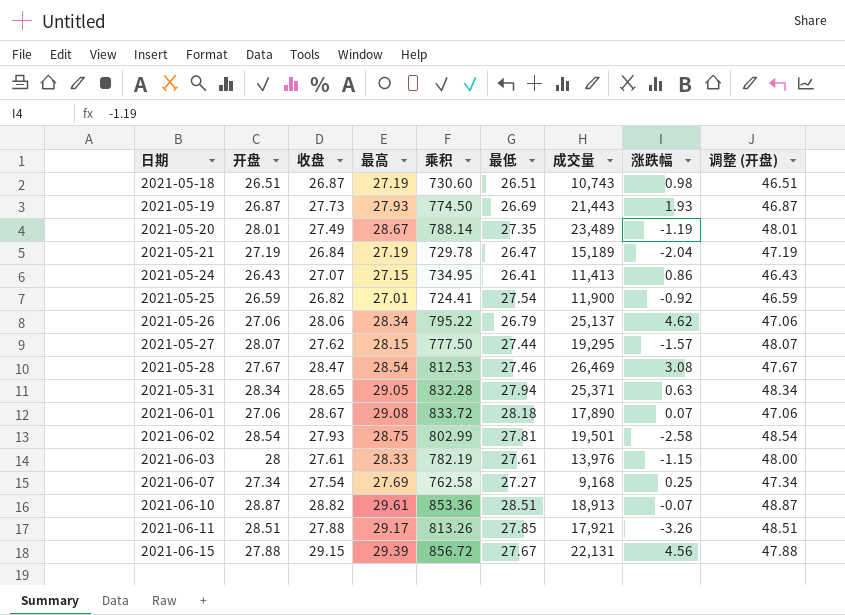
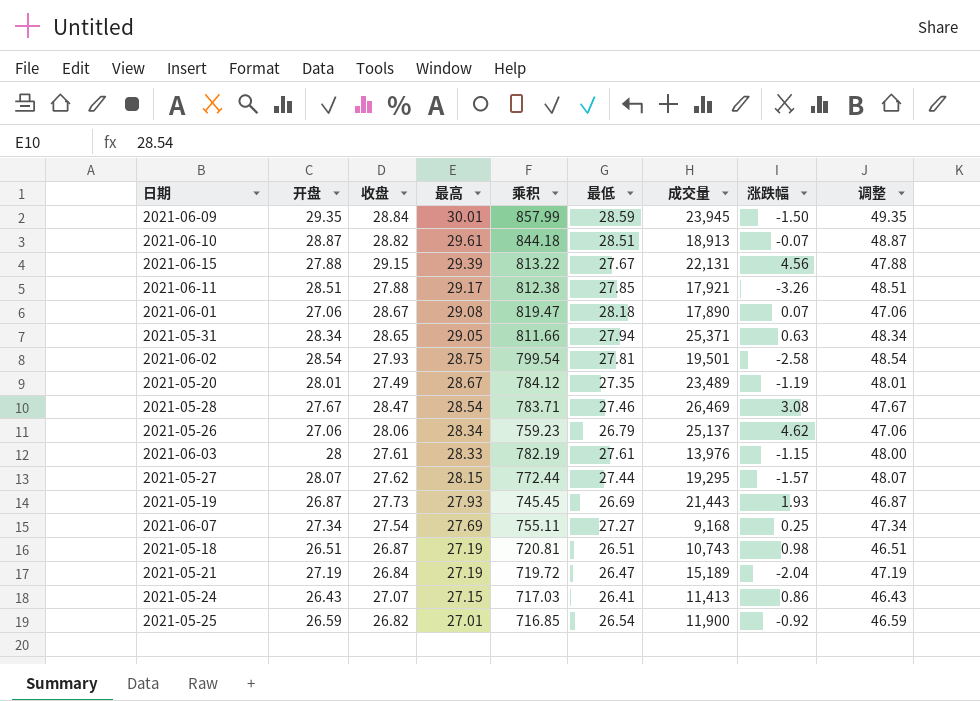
row order: 日期 ascending -> 最高 descending
column 乘积 | formula: [收盘] * [最高] -> [最高] * [最低]
column name: 调整 (开盘) -> 调整
row 2021-06-09: none -> 29.35 | 28.84 | 30.01 | 857.99 | 28.59 | 23,945 | -1.50 | 49.35
2021-05-25 | 最低: 27.54 -> 26.54

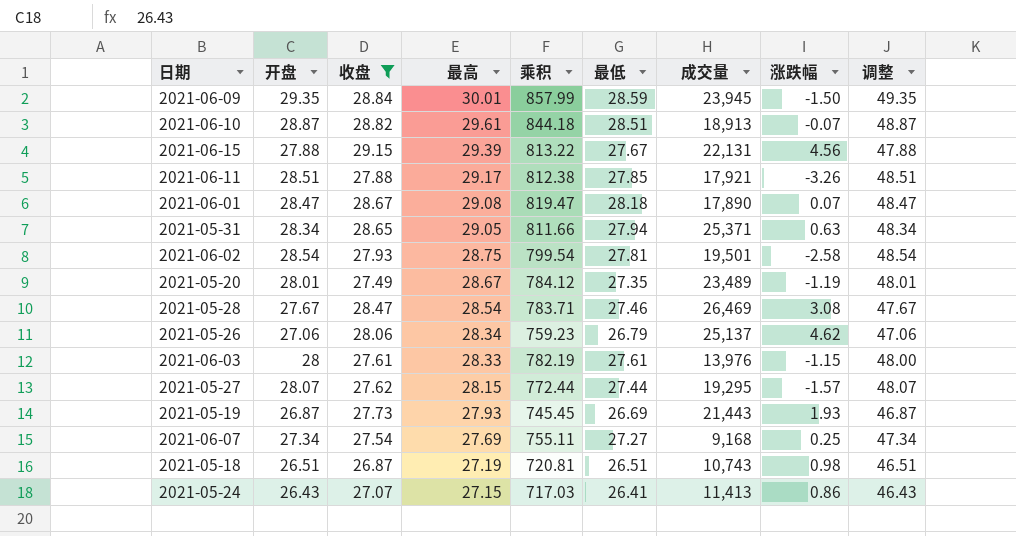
filter: none -> 收盘 >= 26.87
2021-06-01 | 开盘: 27.06 -> 28.47
2021-06-01 | 调整: 47.06 -> 48.47

